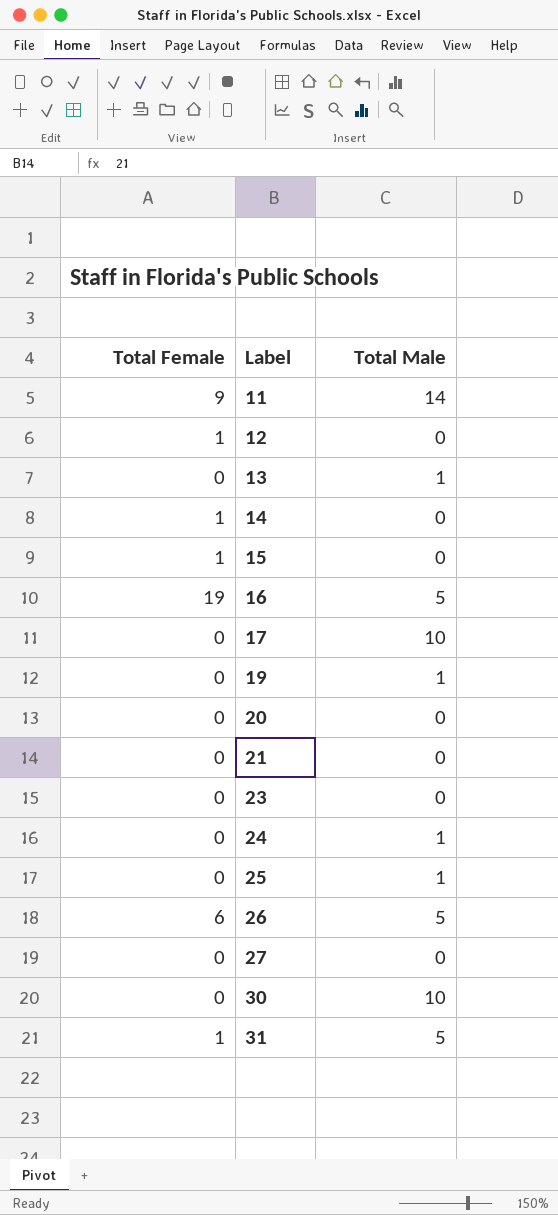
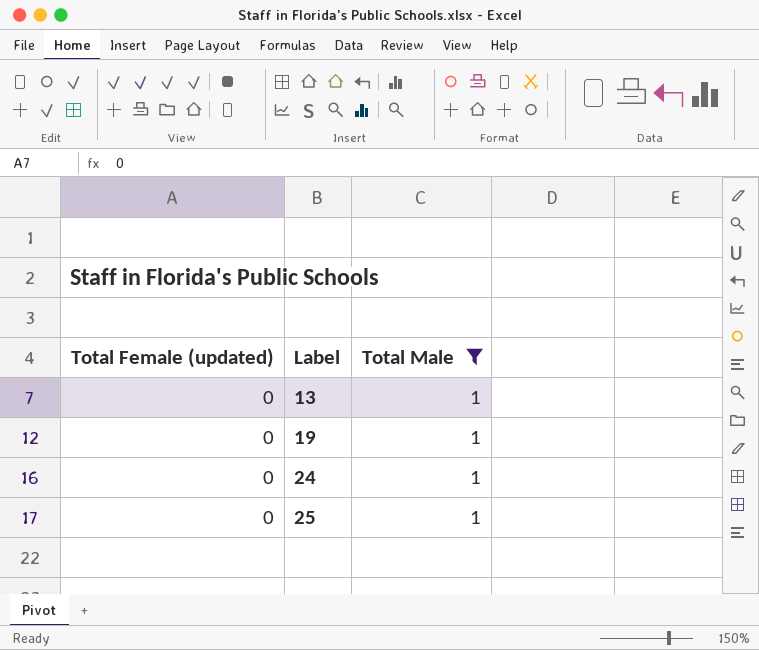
filter: none -> Total Male = 1
column name: Total Female -> Total Female (updated)

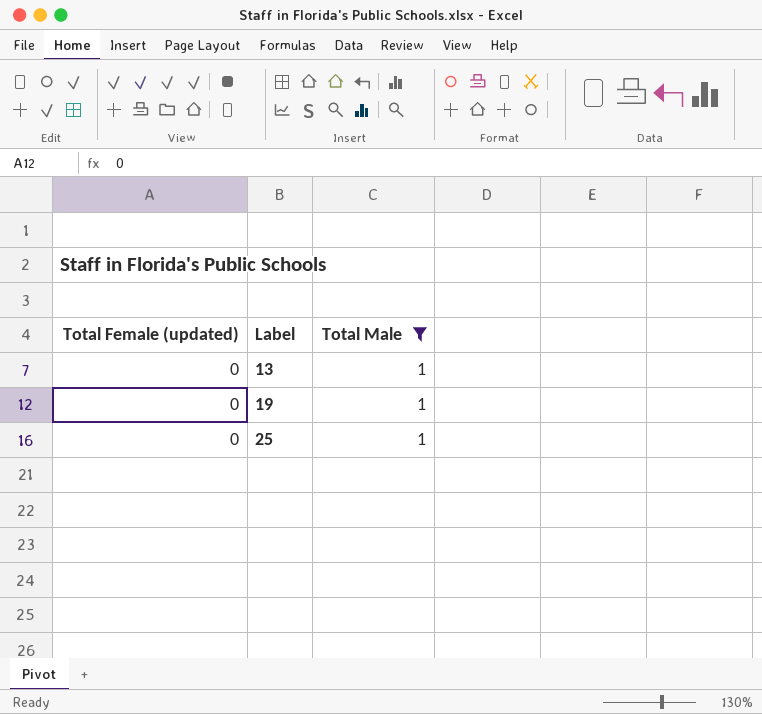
row 24: 0 | 1 -> none

